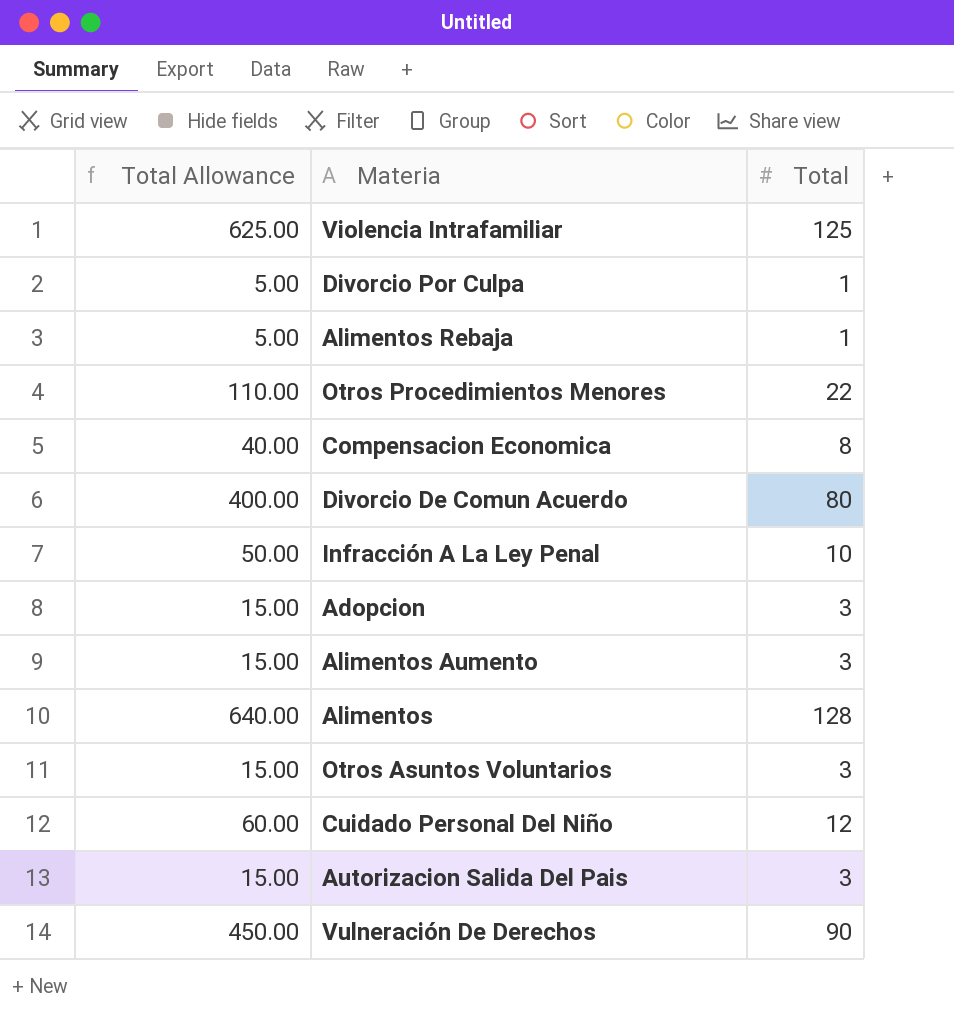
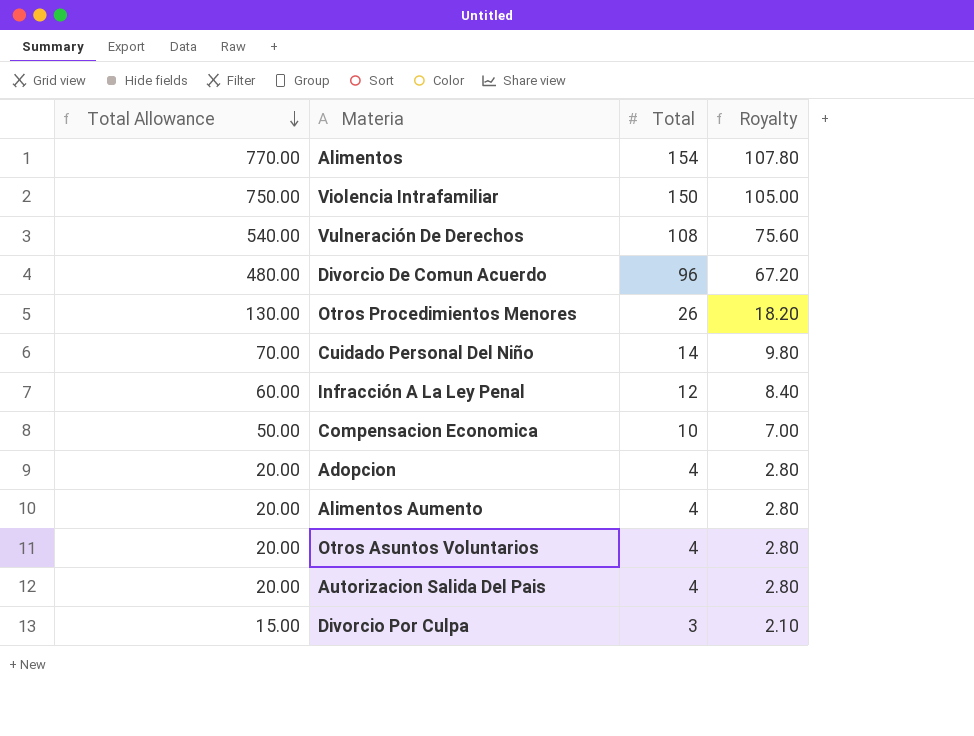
row order: none -> Total Allowance descending
column Royalty | formula: none -> [Total] * 0.7
row Alimentos Rebaja: 5.00 | 1 -> none
Alimentos | Total Allowance: 640.00 -> 770.00
Alimentos | Total: 128 -> 154
Violencia Intrafamiliar | Total Allowance: 625.00 -> 750.00
Violencia Intrafamiliar | Total: 125 -> 150
Vulneración De Derechos | Total Allowance: 450.00 -> 540.00
Vulneración De Derechos | Total: 90 -> 108
Divorcio De Comun Acuerdo | Total Allowance: 400.00 -> 480.00
Divorcio De Comun Acuerdo | Total: 80 -> 96
Otros Procedimientos Menores | Total Allowance: 110.00 -> 130.00
Otros Procedimientos Menores | Total: 22 -> 26
Cuidado Personal Del Niño | Total Allowance: 60.00 -> 70.00
Cuidado Personal Del Niño | Total: 12 -> 14
Infracción A La Ley Penal | Total Allowance: 50.00 -> 60.00
Infracción A La Ley Penal | Total: 10 -> 12
Compensacion Economica | Total Allowance: 40.00 -> 50.00
Compensacion Economica | Total: 8 -> 10
Adopcion | Total Allowance: 15.00 -> 20.00
Adopcion | Total: 3 -> 4
Alimentos Aumento | Total Allowance: 15.00 -> 20.00
Alimentos Aumento | Total: 3 -> 4
Otros Asuntos Voluntarios | Total Allowance: 15.00 -> 20.00
Otros Asuntos Voluntarios | Total: 3 -> 4
Autorizacion Salida Del Pais | Total Allowance: 15.00 -> 20.00
Autorizacion Salida Del Pais | Total: 3 -> 4
Divorcio Por Culpa | Total Allowance: 5.00 -> 15.00
Divorcio Por Culpa | Total: 1 -> 3

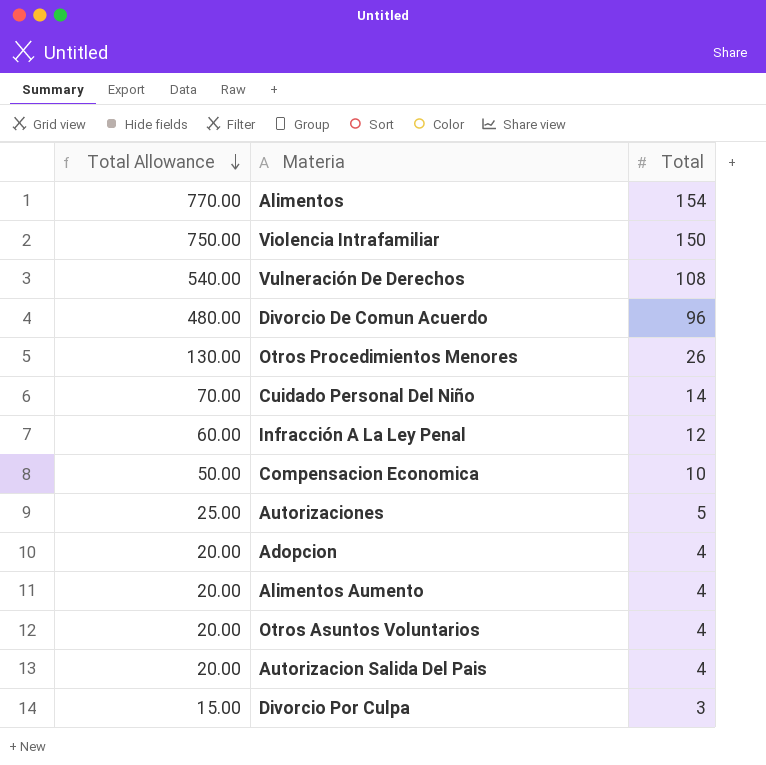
column Royalty | formula: [Total] * 0.7 -> none
row Autorizaciones: none -> 25.00 | 5

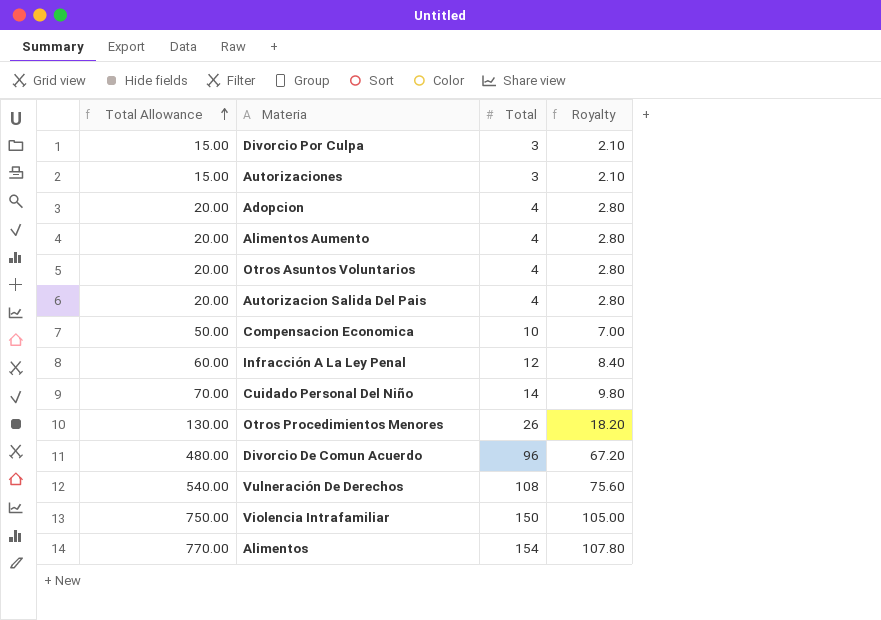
row order: Total Allowance descending -> Total Allowance ascending
column Royalty | formula: none -> [Total] * 0.7
Autorizaciones | Total Allowance: 25.00 -> 15.00
Autorizaciones | Total: 5 -> 3

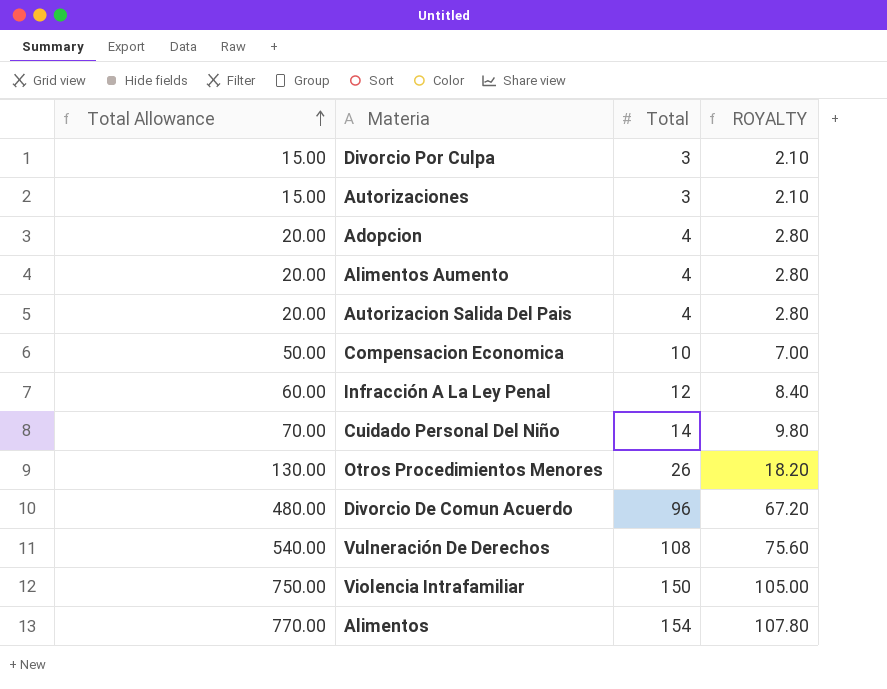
column name: Royalty -> ROYALTY
row Otros Asuntos Voluntarios: 20.00 | 4 | 2.80 -> none

